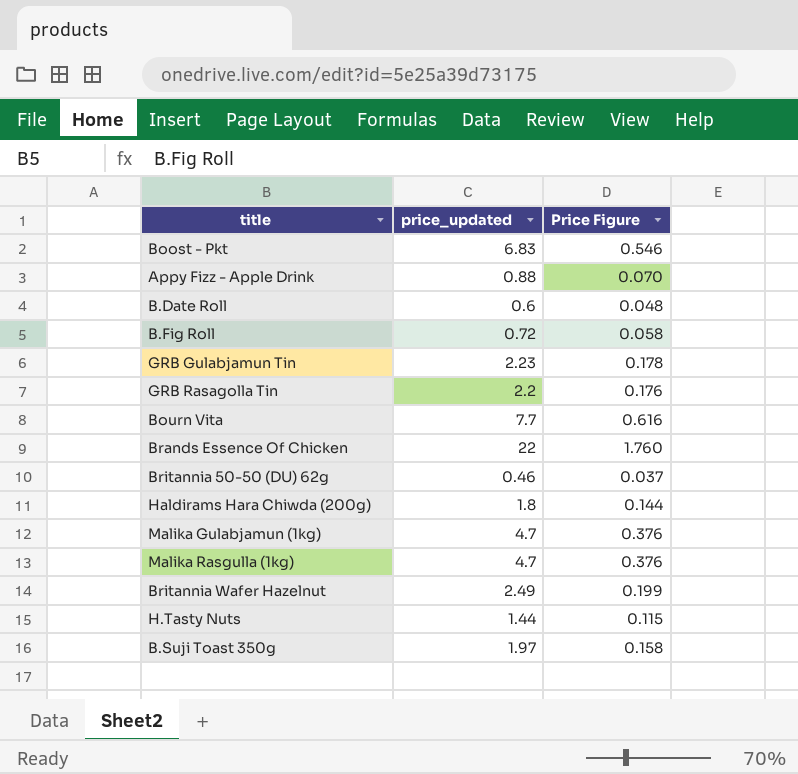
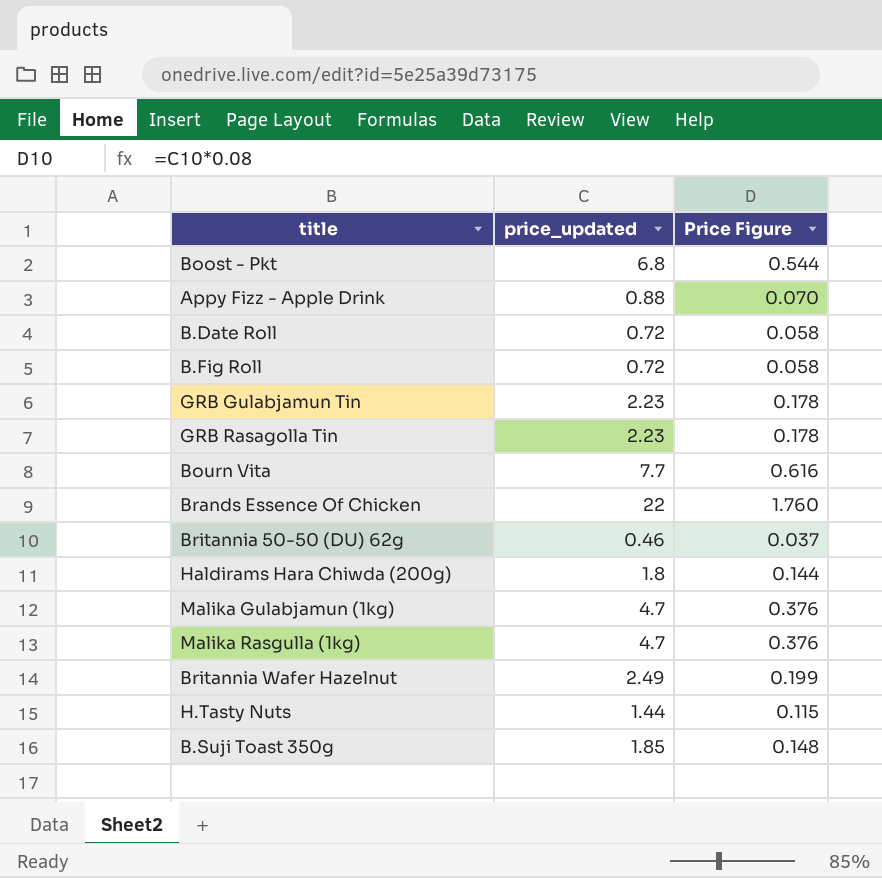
Boost - Pkt | price_updated: 6.83 -> 6.8
Boost - Pkt | Price Figure: 0.546 -> 0.544
B.Date Roll | price_updated: 0.6 -> 0.72
B.Date Roll | Price Figure: 0.048 -> 0.058
GRB Rasagolla Tin | price_updated: 2.2 -> 2.23
GRB Rasagolla Tin | Price Figure: 0.176 -> 0.178
B.Suji Toast 350g | price_updated: 1.97 -> 1.85
B.Suji Toast 350g | Price Figure: 0.158 -> 0.148

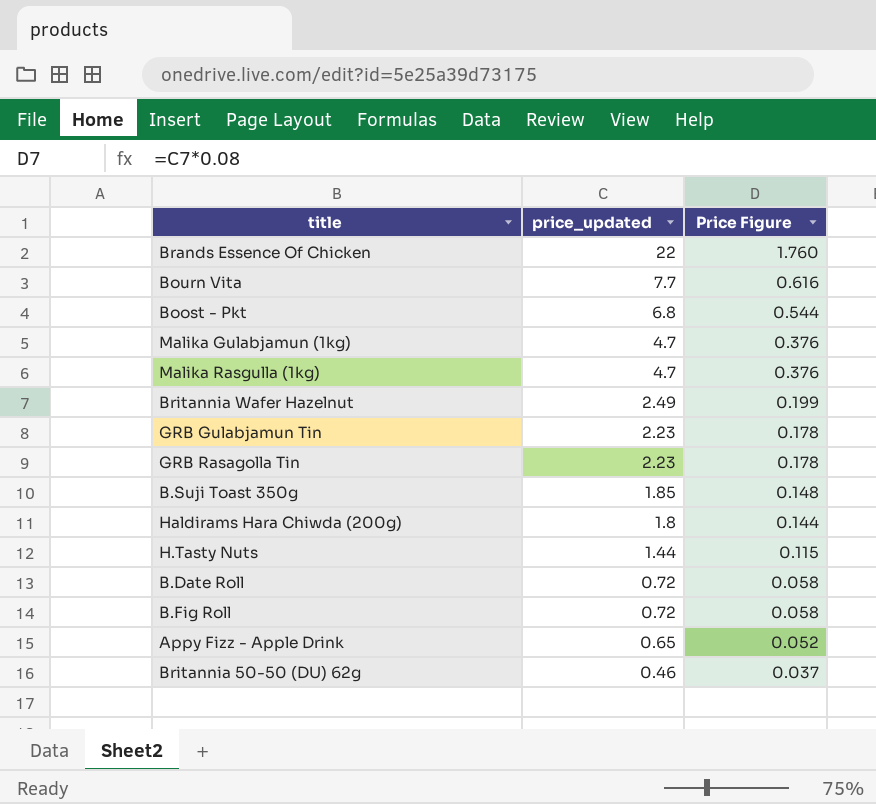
row order: none -> price_updated descending
Appy Fizz - Apple Drink | price_updated: 0.88 -> 0.65
Appy Fizz - Apple Drink | Price Figure: 0.070 -> 0.052

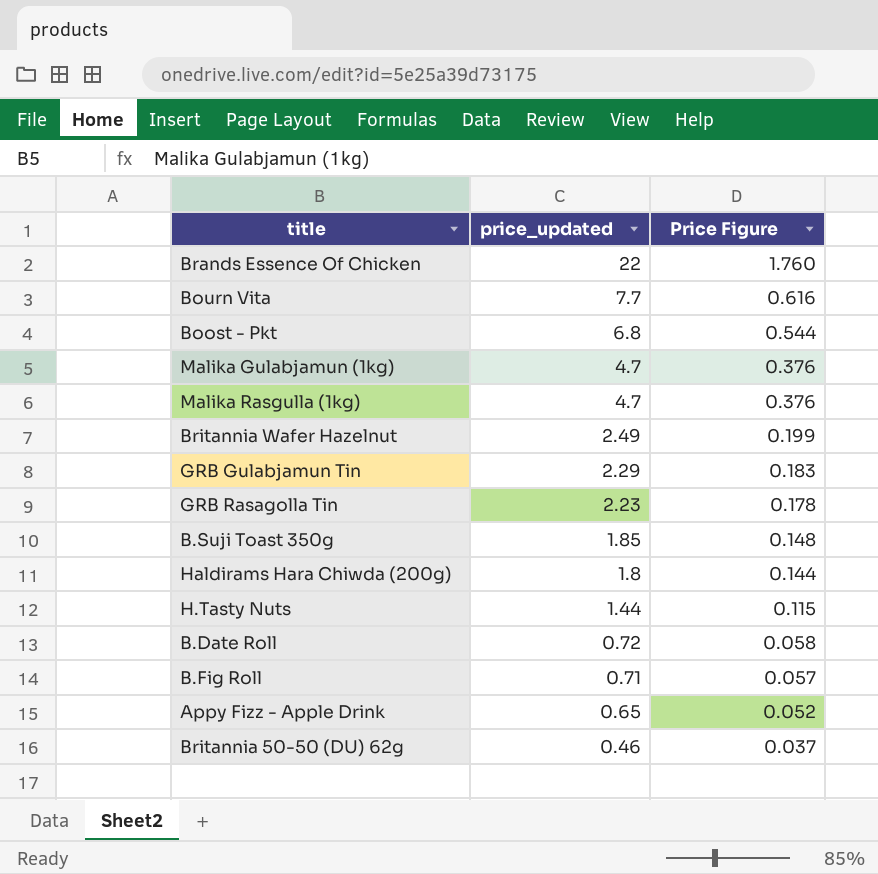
GRB Gulabjamun Tin | price_updated: 2.23 -> 2.29
GRB Gulabjamun Tin | Price Figure: 0.178 -> 0.183
B.Fig Roll | price_updated: 0.72 -> 0.71
B.Fig Roll | Price Figure: 0.058 -> 0.057

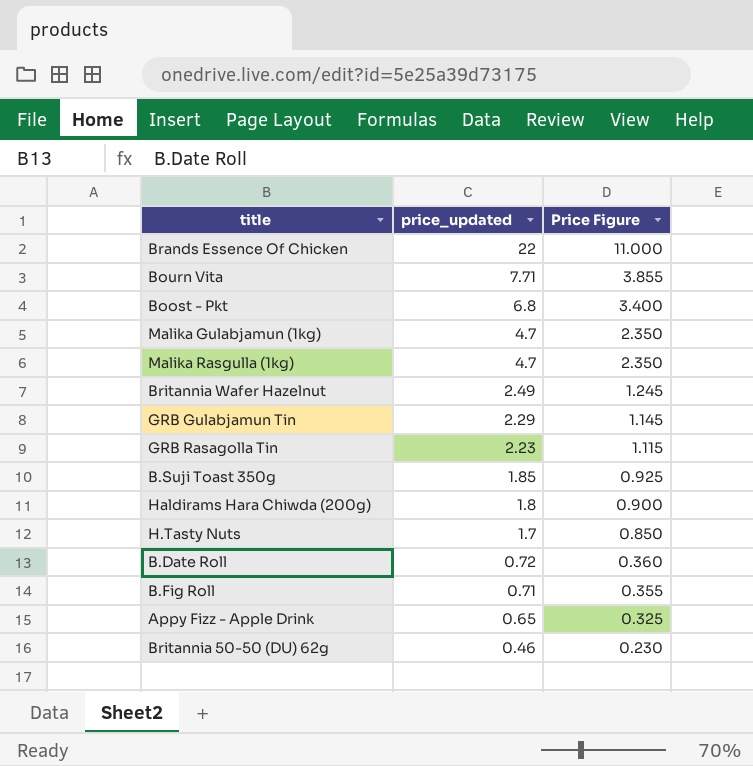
column Price Figure | formula: [price_updated] * 0.08 -> [price_updated] * 0.5
Bourn Vita | price_updated: 7.7 -> 7.71
H.Tasty Nuts | price_updated: 1.44 -> 1.7

